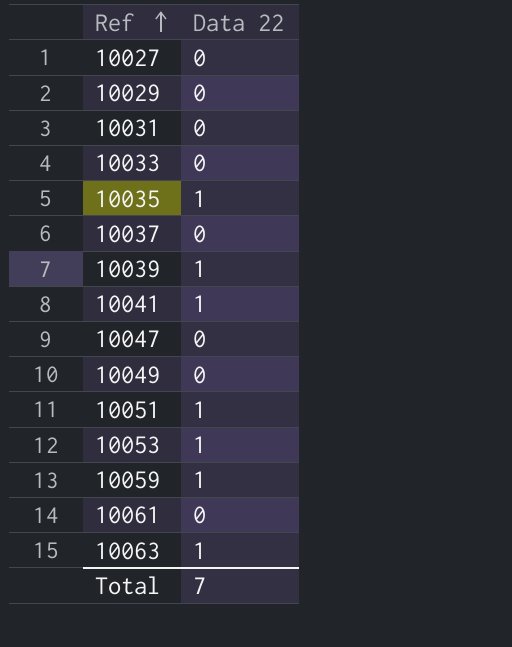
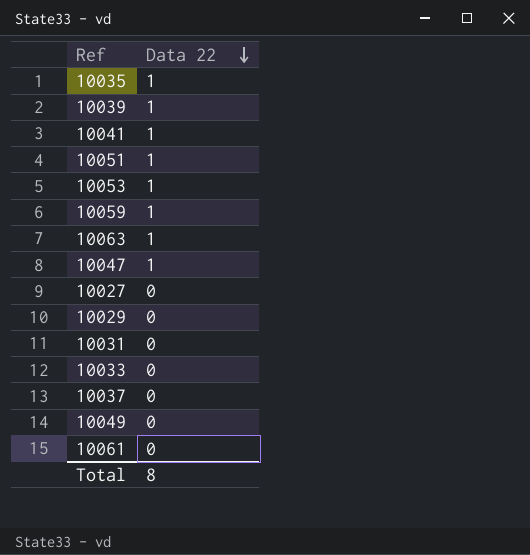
row order: Ref ascending -> Data 22 descending
10047 | Data 22: 0 -> 1
Total | Data 22: 7 -> 8

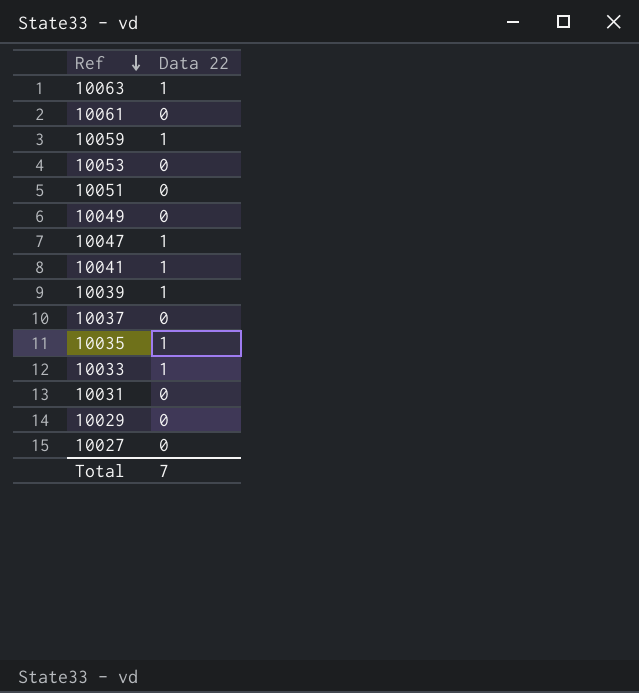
row order: Data 22 descending -> Ref descending
10053 | Data 22: 1 -> 0
10051 | Data 22: 1 -> 0
10033 | Data 22: 0 -> 1
Total | Data 22: 8 -> 7

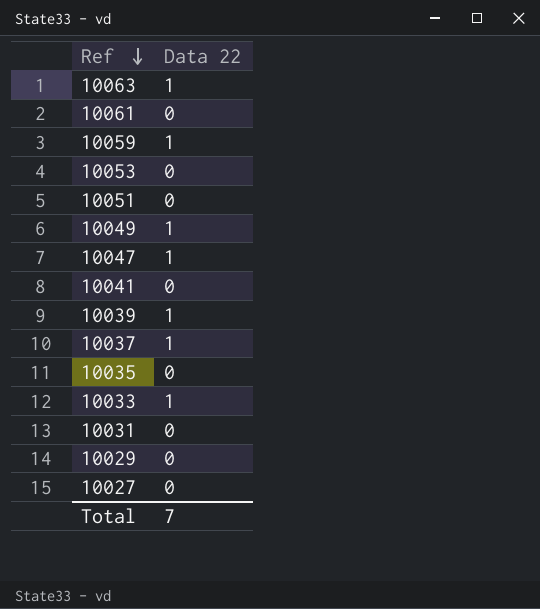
10049 | Data 22: 0 -> 1
10041 | Data 22: 1 -> 0
10037 | Data 22: 0 -> 1
10035 | Data 22: 1 -> 0

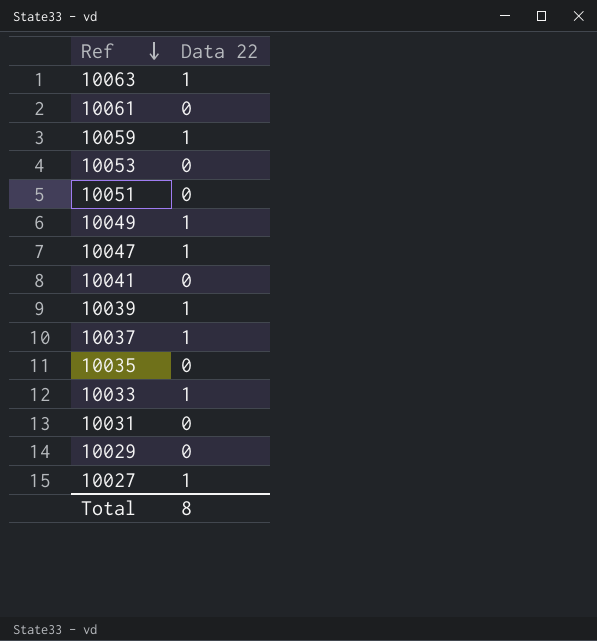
10027 | Data 22: 0 -> 1
Total | Data 22: 7 -> 8

